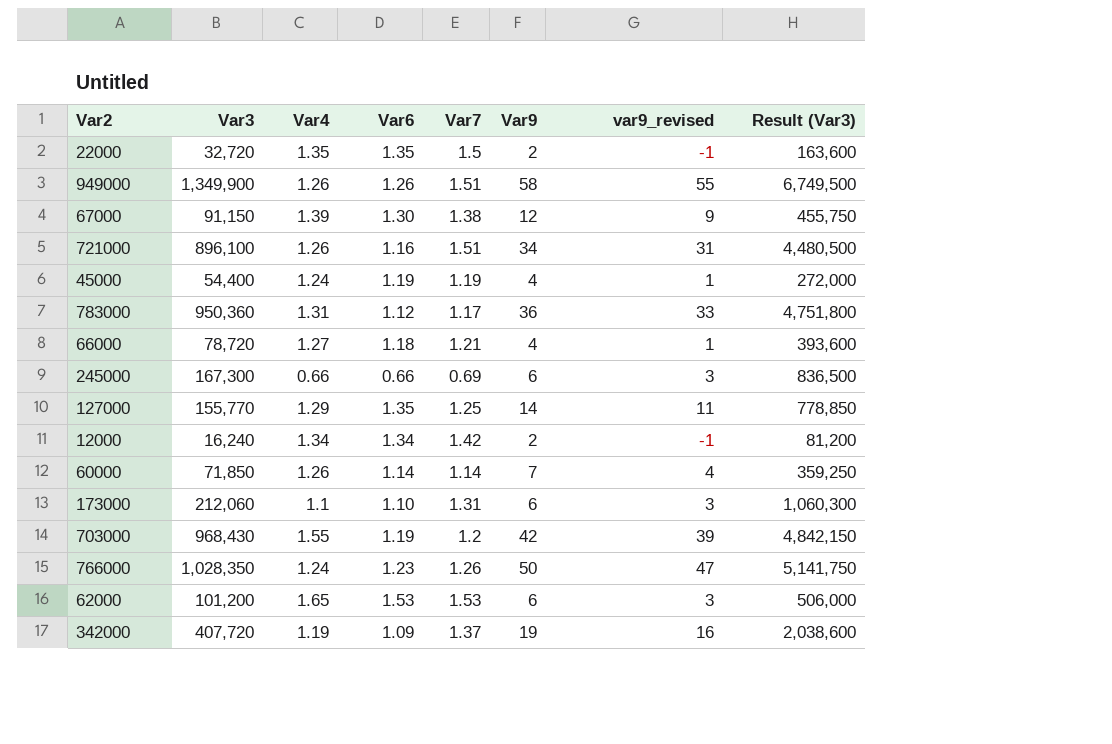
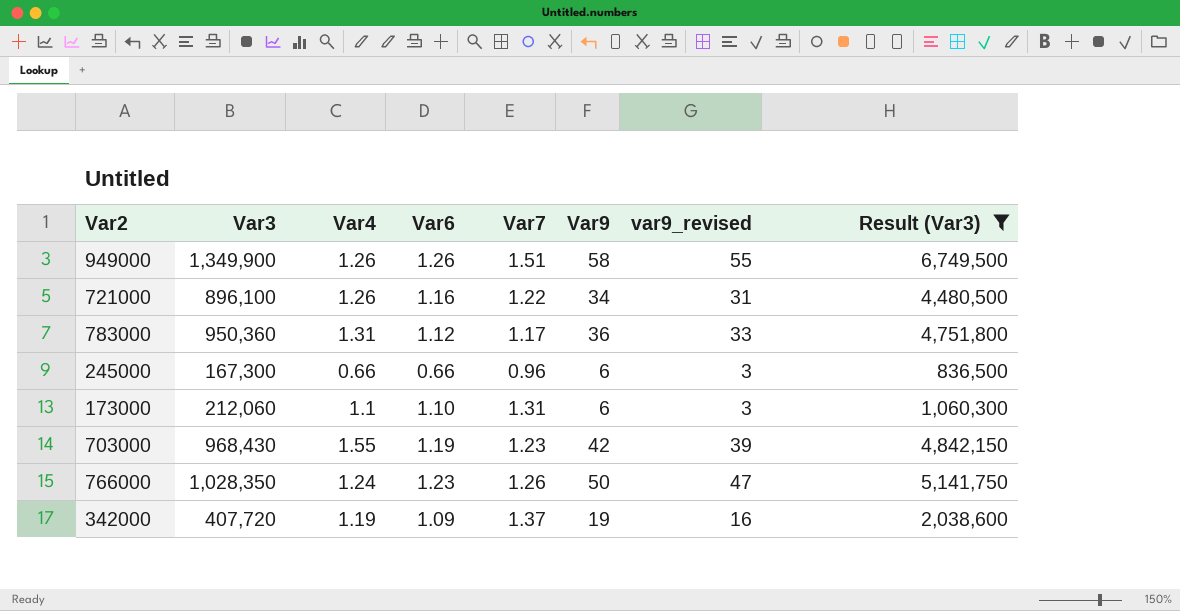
filter: none -> Result (Var3) >= 836,500
721000 | Var7: 1.51 -> 1.22
245000 | Var7: 0.69 -> 0.96
703000 | Var7: 1.2 -> 1.23

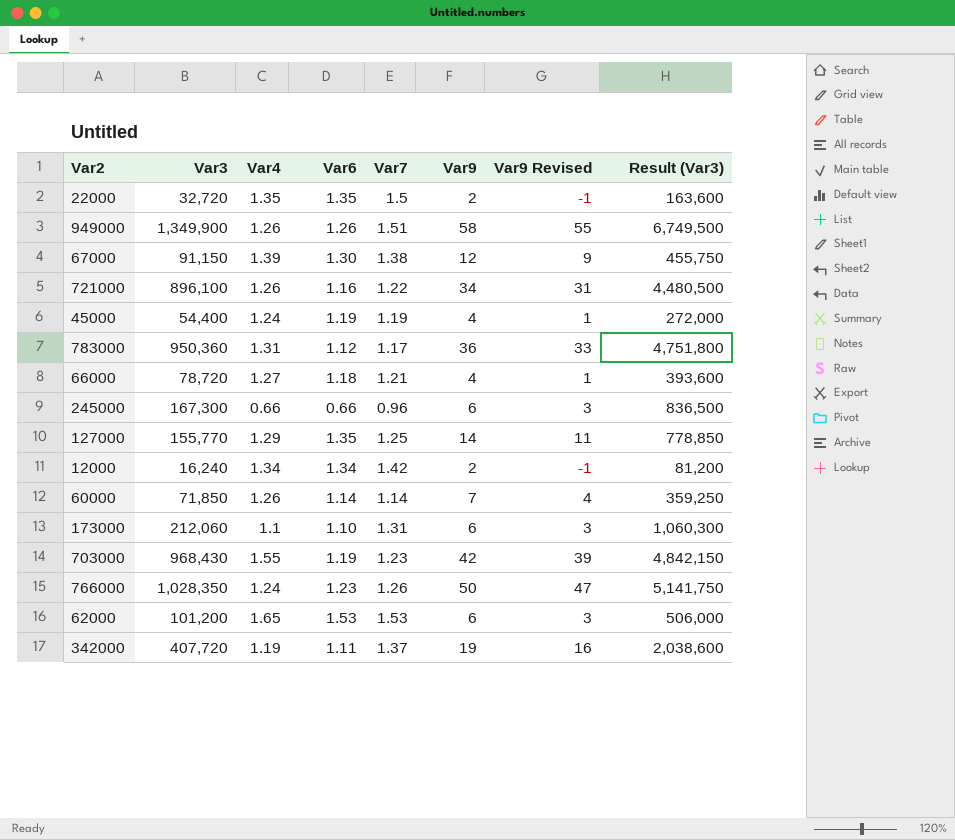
filter: Result (Var3) >= 836,500 -> none
column name: var9_revised -> Var9 Revised
342000 | Var6: 1.09 -> 1.11

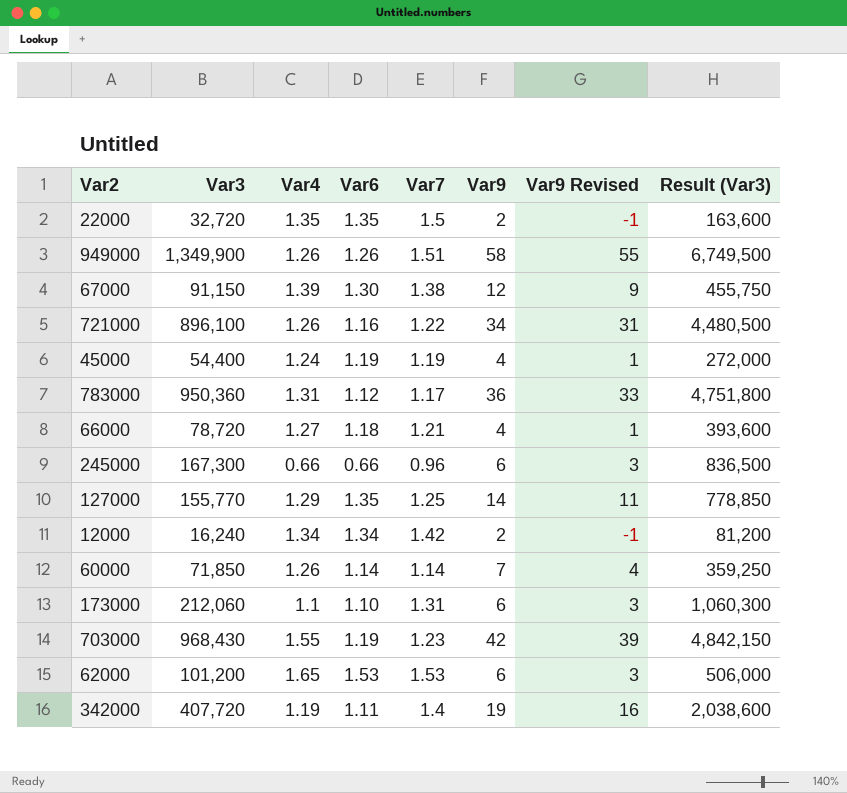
row 766000: 1,028,350 | 1.24 | 1.23 | 1.26 | 50 | 47 | 5,141,750 -> none
342000 | Var7: 1.37 -> 1.4

